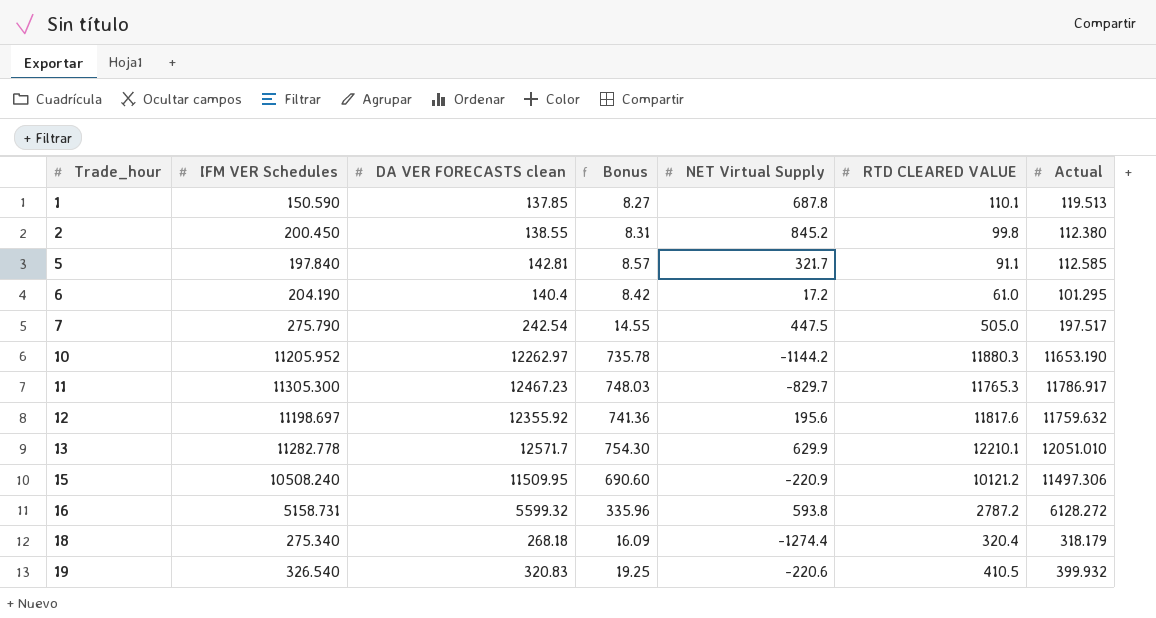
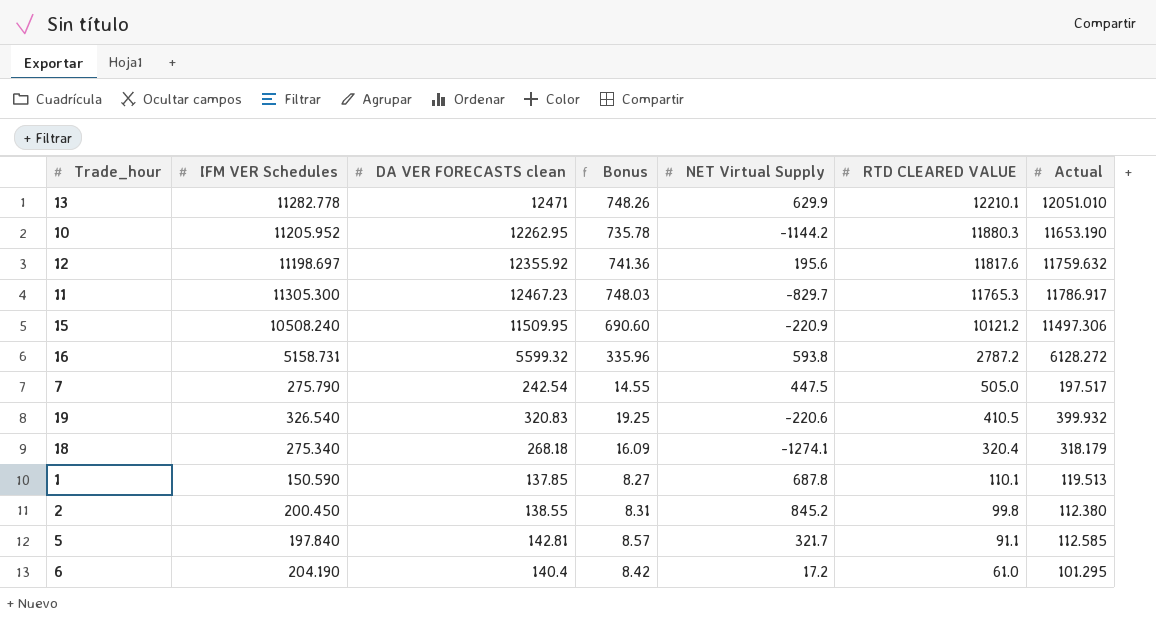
row order: Trade_hour ascending -> RTD CLEARED VALUE descending
13 | DA VER FORECASTS clean: 12571.7 -> 12471
13 | Bonus: 754.30 -> 748.26
10 | DA VER FORECASTS clean: 12262.97 -> 12262.95
18 | NET Virtual Supply: -1274.4 -> -1274.1

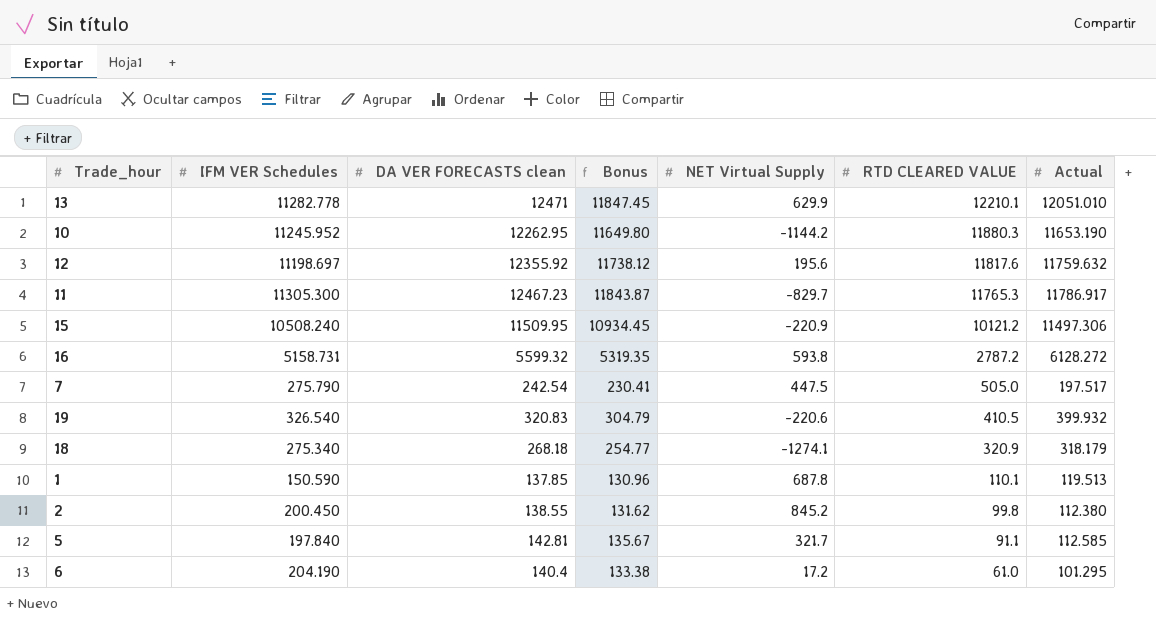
column Bonus | formula: [DA VER FORECASTS clean] * 0.06 -> [DA VER FORECASTS clean] * 0.95
10 | IFM VER Schedules: 11205.952 -> 11245.952
18 | RTD CLEARED VALUE: 320.4 -> 320.9

